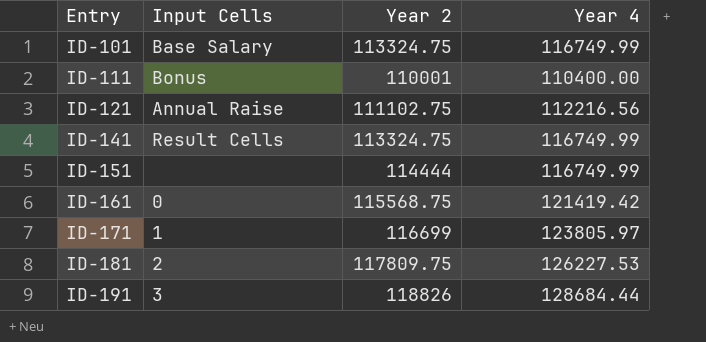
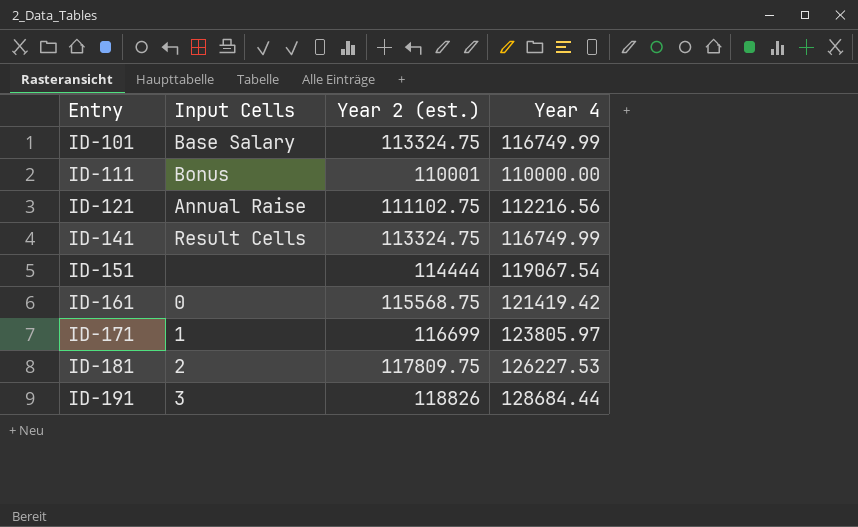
column name: Year 2 -> Year 2 (est.)
ID-111 | Year 4: 110400.00 -> 110000.00
ID-151 | Year 4: 116749.99 -> 119067.54

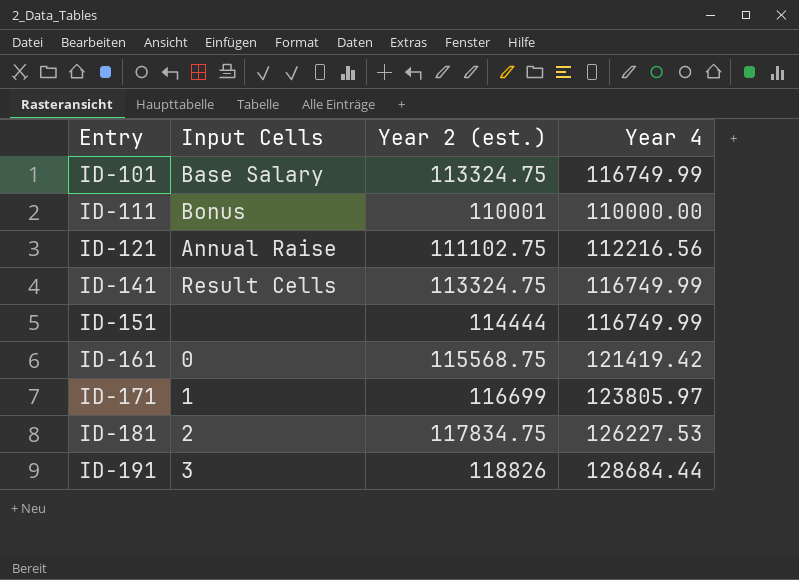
ID-151 | Year 4: 119067.54 -> 116749.99
ID-181 | Year 2 (est.): 117809.75 -> 117834.75

